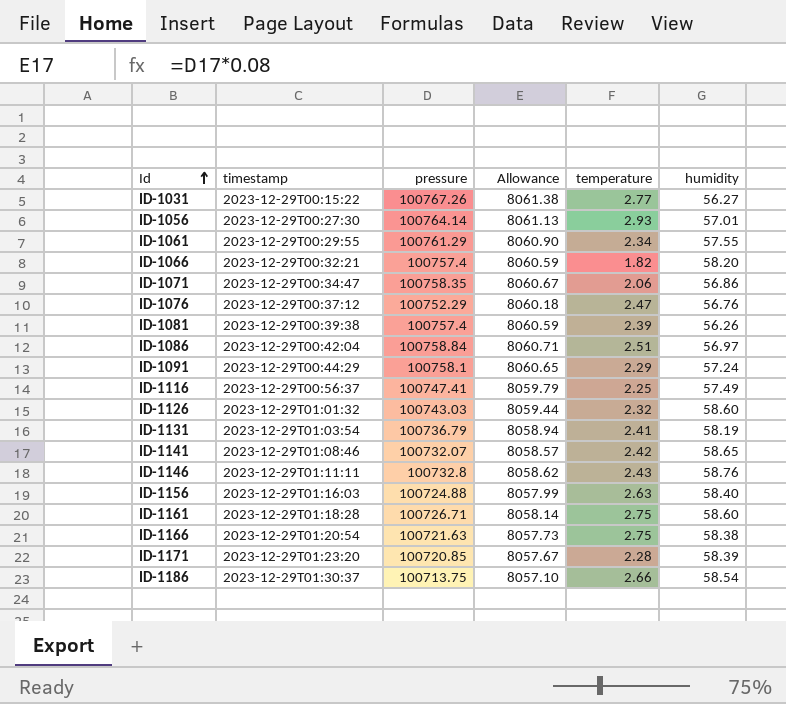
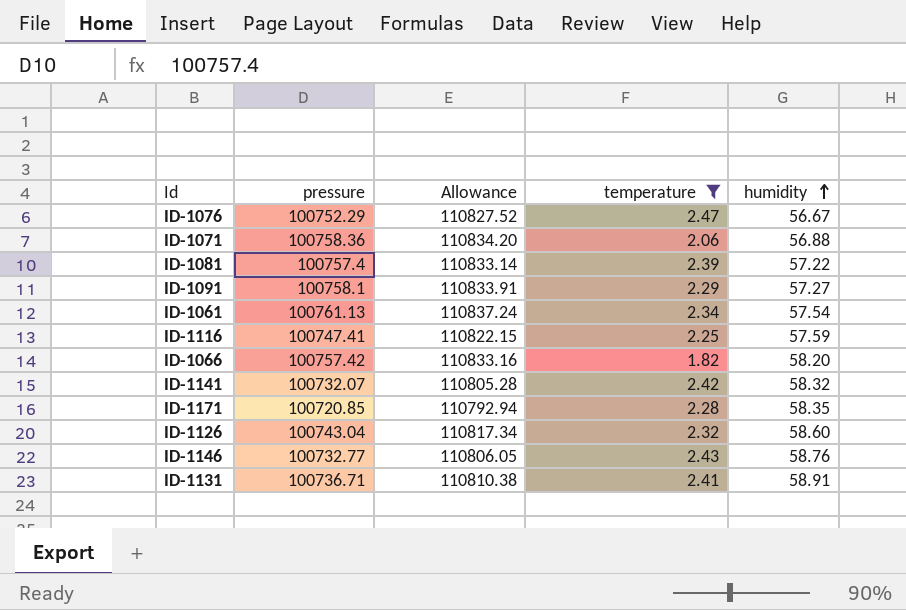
filter: none -> temperature <= 2.47
row order: Id ascending -> humidity ascending
column timestamp | position: 2 -> none
column Allowance | formula: [pressure] * 0.08 -> [pressure] * 1.1
ID-1076 | humidity: 56.76 -> 56.67
ID-1071 | pressure: 100758.35 -> 100758.36
ID-1071 | humidity: 56.86 -> 56.88
ID-1081 | humidity: 56.26 -> 57.22
ID-1091 | humidity: 57.24 -> 57.27
ID-1061 | pressure: 100761.29 -> 100761.13
ID-1061 | humidity: 57.55 -> 57.54
ID-1116 | humidity: 57.49 -> 57.59
ID-1066 | pressure: 100757.4 -> 100757.42
ID-1141 | humidity: 58.65 -> 58.32
ID-1171 | humidity: 58.39 -> 58.35
ID-1126 | pressure: 100743.03 -> 100743.04
ID-1146 | pressure: 100732.8 -> 100732.77
ID-1131 | pressure: 100736.79 -> 100736.71
ID-1131 | humidity: 58.19 -> 58.91

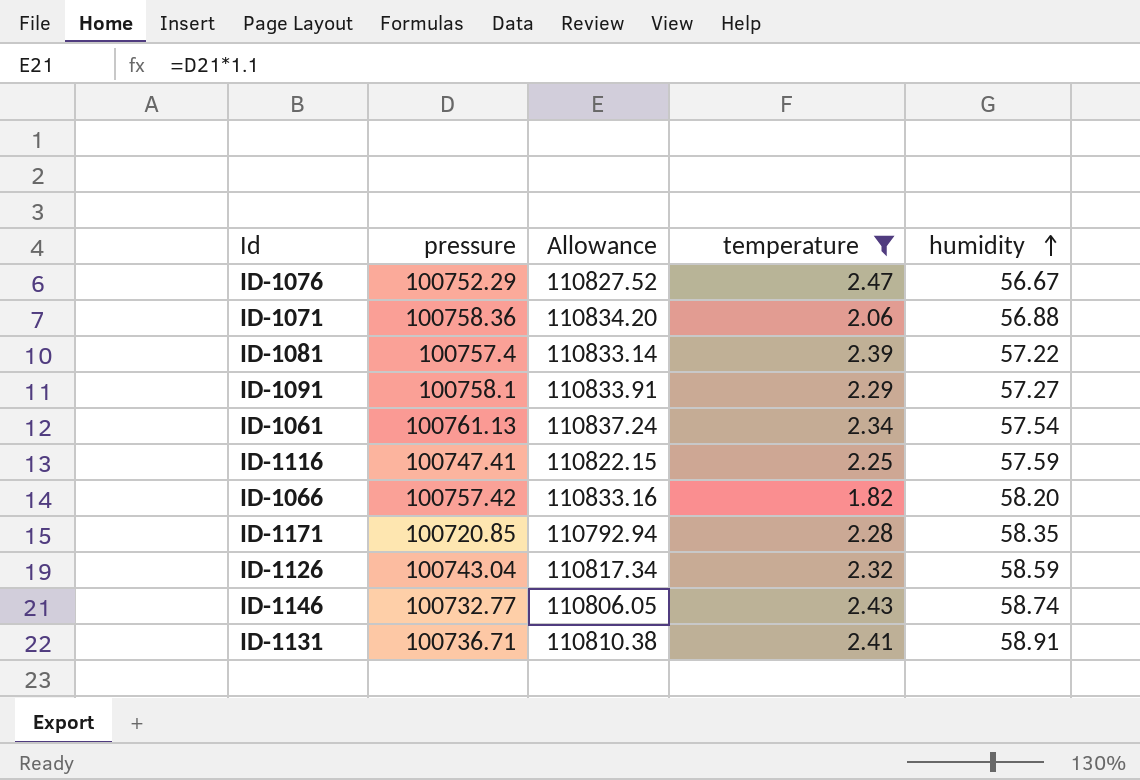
row ID-1141: 100732.07 | 110805.28 | 2.42 | 58.32 -> none
ID-1126 | humidity: 58.60 -> 58.59
ID-1146 | humidity: 58.76 -> 58.74

